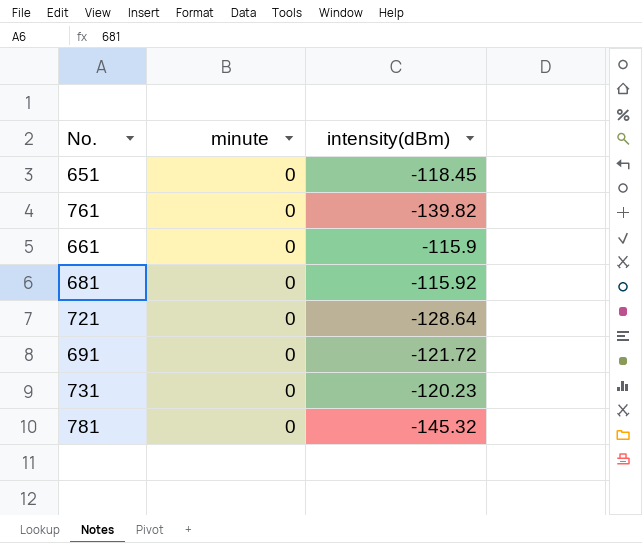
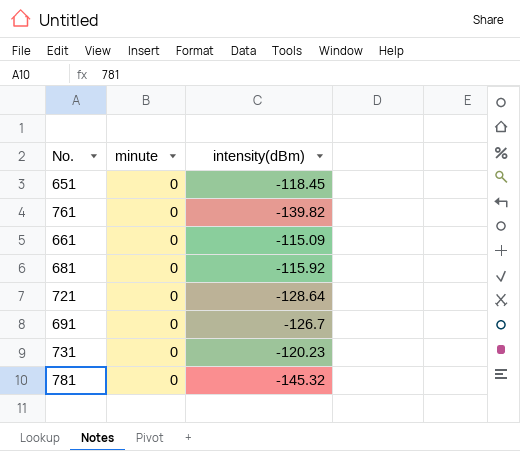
661 | intensity(dBm): -115.9 -> -115.09
691 | intensity(dBm): -121.72 -> -126.7

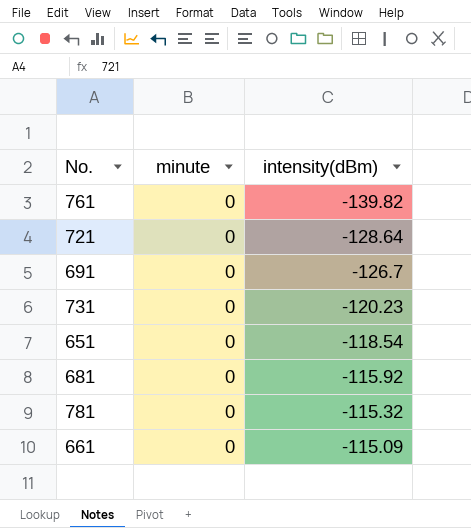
row order: none -> intensity(dBm) ascending
651 | intensity(dBm): -118.45 -> -118.54
781 | intensity(dBm): -145.32 -> -115.32

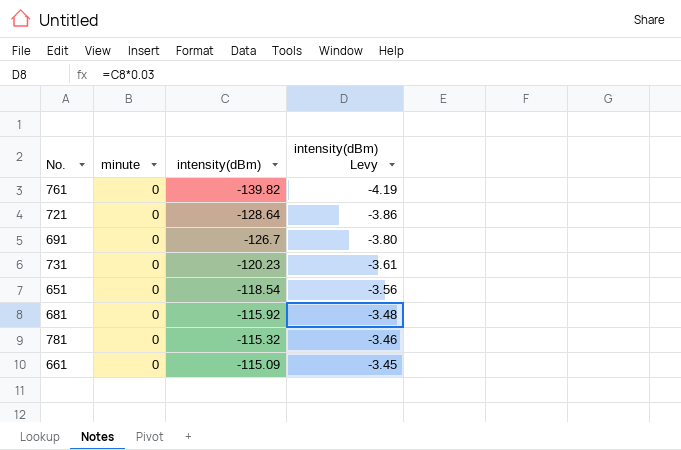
column intensity(dBm) Levy | formula: none -> [intensity(dBm)] * 0.03

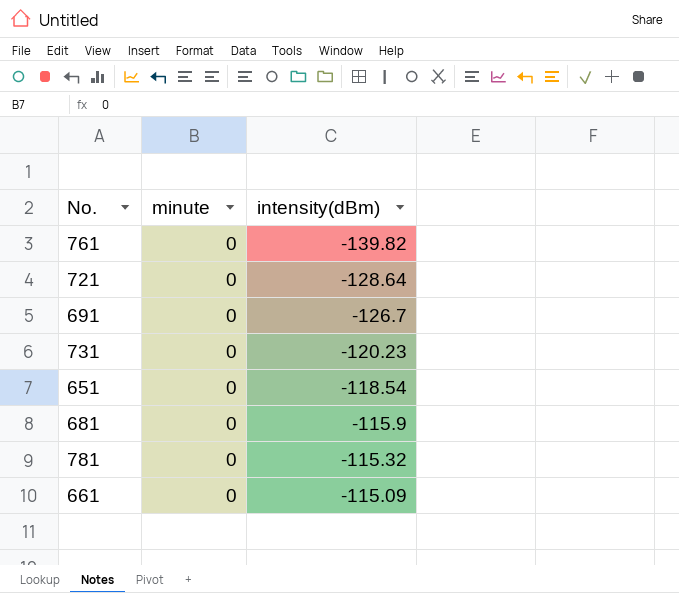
column intensity(dBm) Levy | formula: [intensity(dBm)] * 0.03 -> none
681 | intensity(dBm): -115.92 -> -115.9

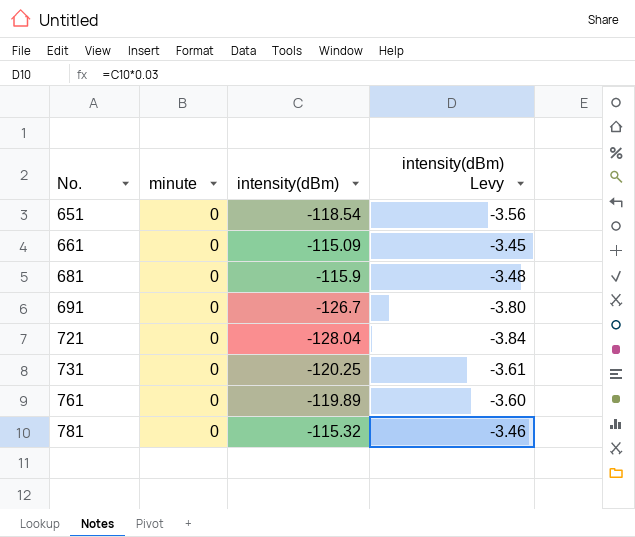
row order: intensity(dBm) ascending -> No. ascending
column intensity(dBm) Levy | formula: none -> [intensity(dBm)] * 0.03
721 | intensity(dBm): -128.64 -> -128.04
731 | intensity(dBm): -120.23 -> -120.25
761 | intensity(dBm): -139.82 -> -119.89

